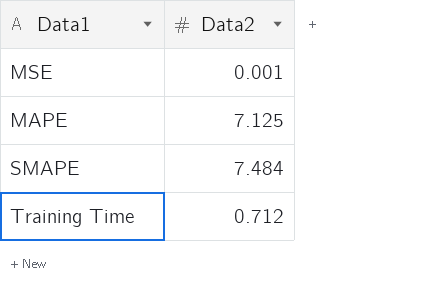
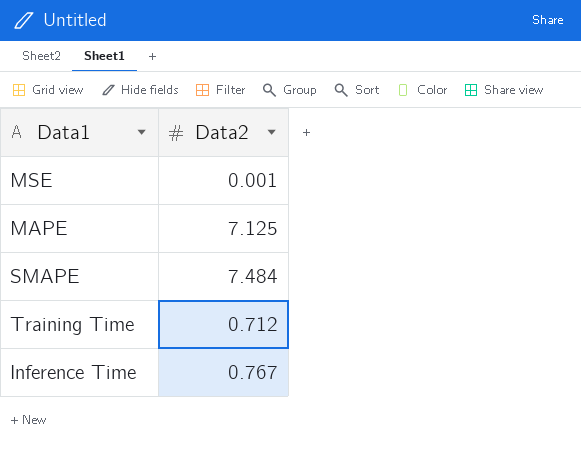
row Inference Time: none -> 0.767

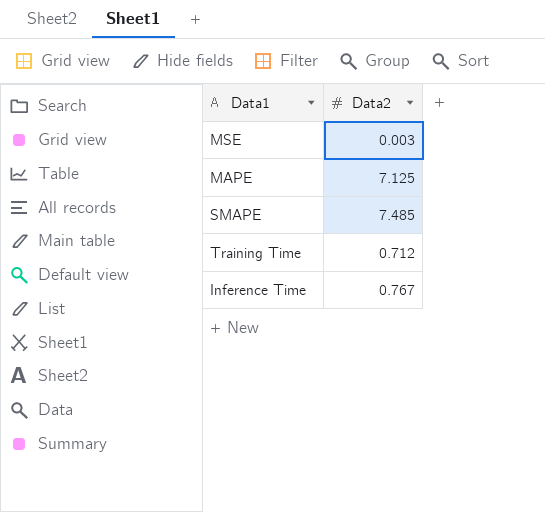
MSE | Data2: 0.001 -> 0.003
SMAPE | Data2: 7.484 -> 7.485

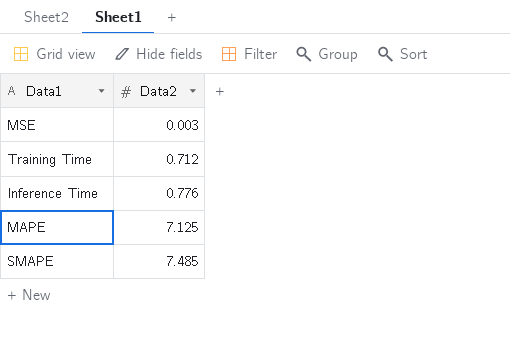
row order: none -> Data2 ascending
Inference Time | Data2: 0.767 -> 0.776

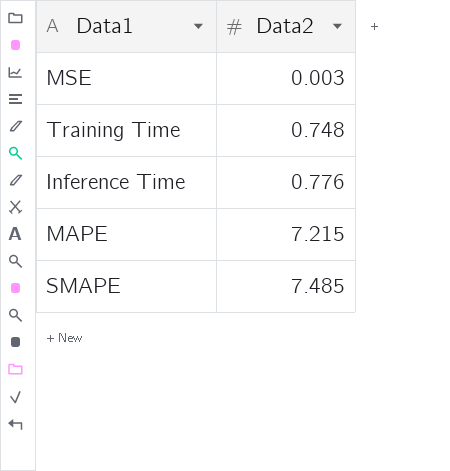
Training Time | Data2: 0.712 -> 0.748
MAPE | Data2: 7.125 -> 7.215

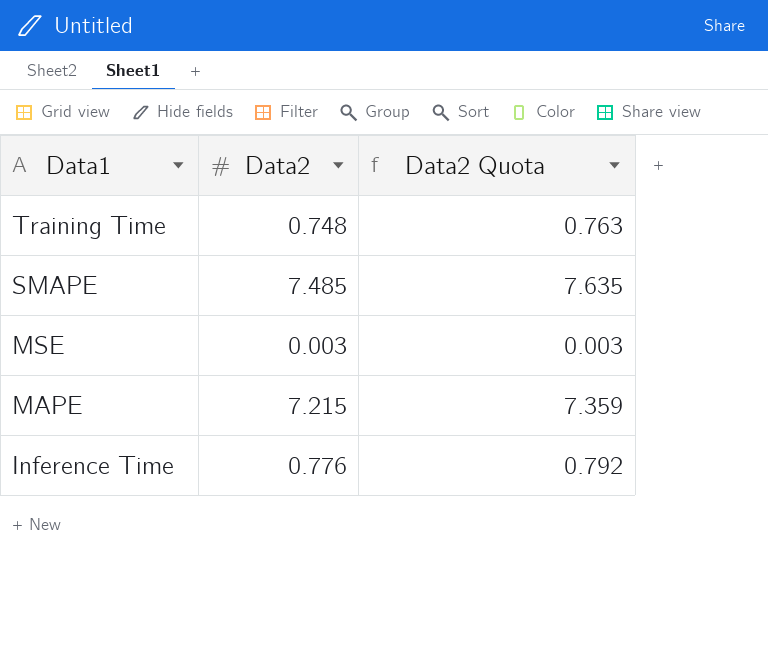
row order: Data2 ascending -> Data1 descending
column Data2 Quota | formula: none -> [Data2] * 1.02

